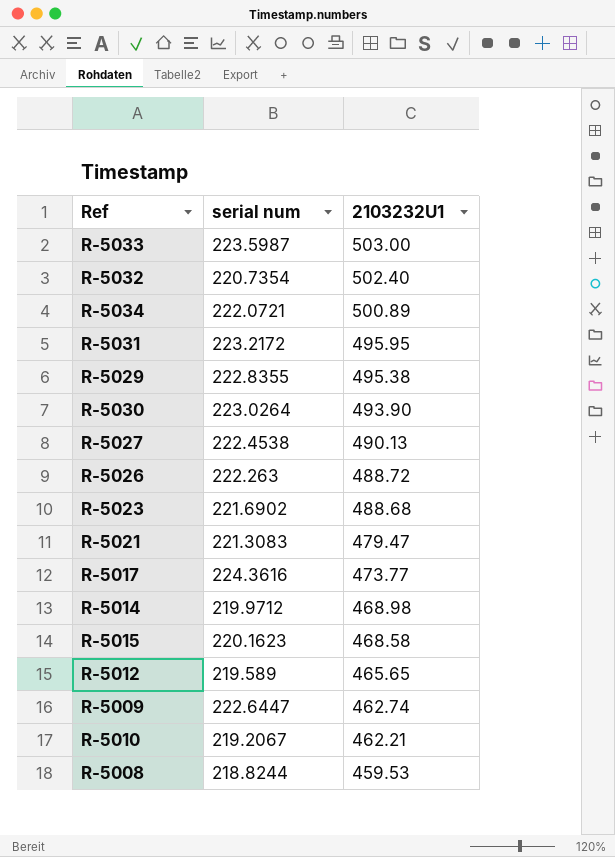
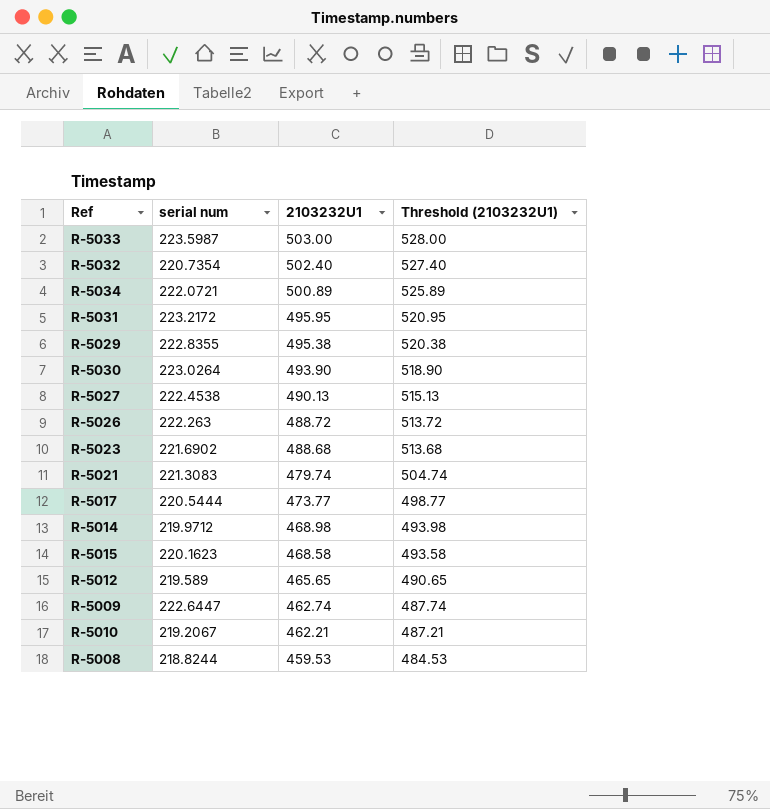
column Threshold (2103232U1) | formula: none -> [2103232U1] + 25
R-5021 | 2103232U1: 479.47 -> 479.74
R-5017 | serial num: 224.3616 -> 220.5444

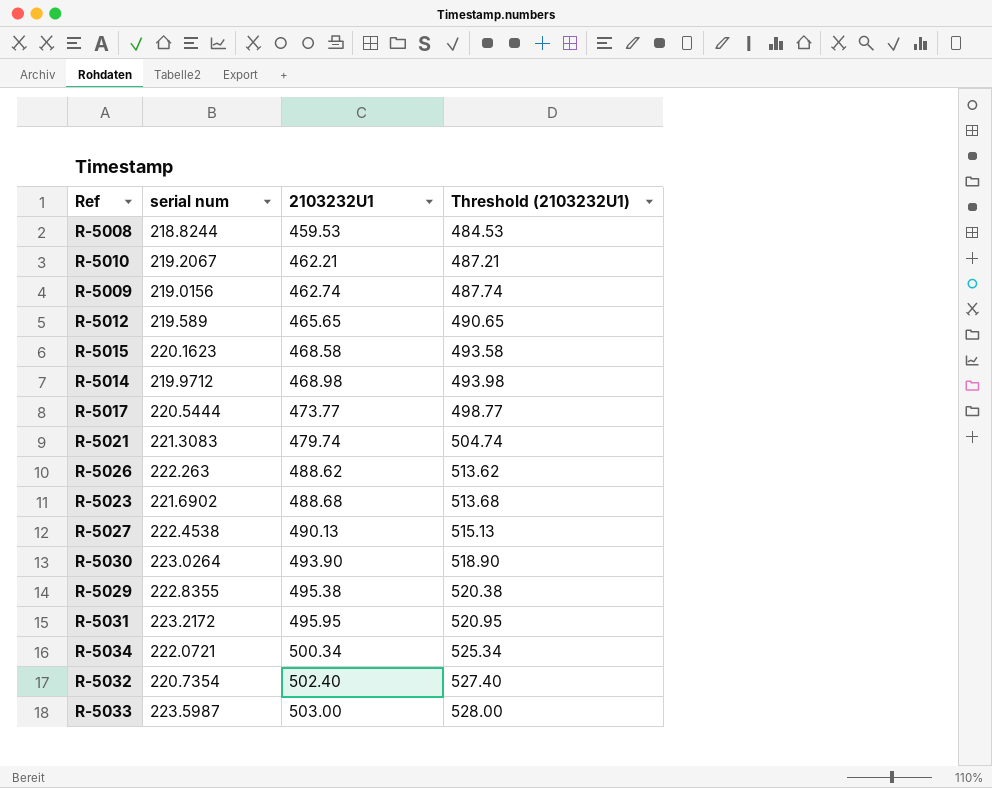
row order: 2103232U1 descending -> 2103232U1 ascending
R-5009 | serial num: 222.6447 -> 219.0156
R-5026 | 2103232U1: 488.72 -> 488.62
R-5026 | Threshold (2103232U1): 513.72 -> 513.62
R-5034 | 2103232U1: 500.89 -> 500.34
R-5034 | Threshold (2103232U1): 525.89 -> 525.34

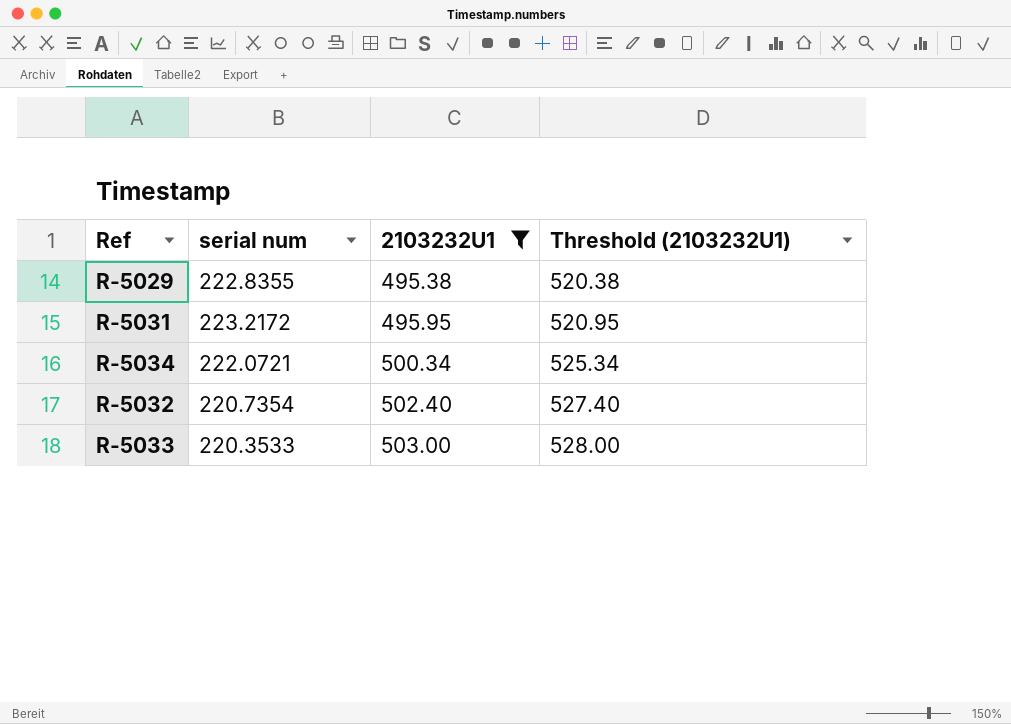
filter: none -> 2103232U1 >= 495.38
R-5033 | serial num: 223.5987 -> 220.3533

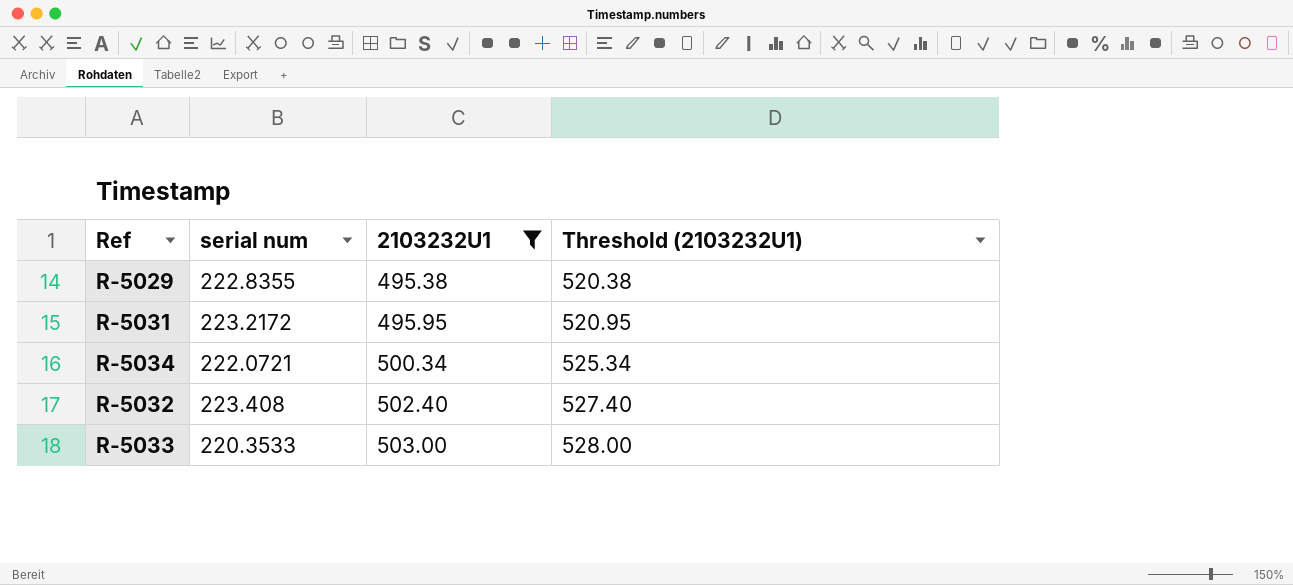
R-5032 | serial num: 220.7354 -> 223.408

